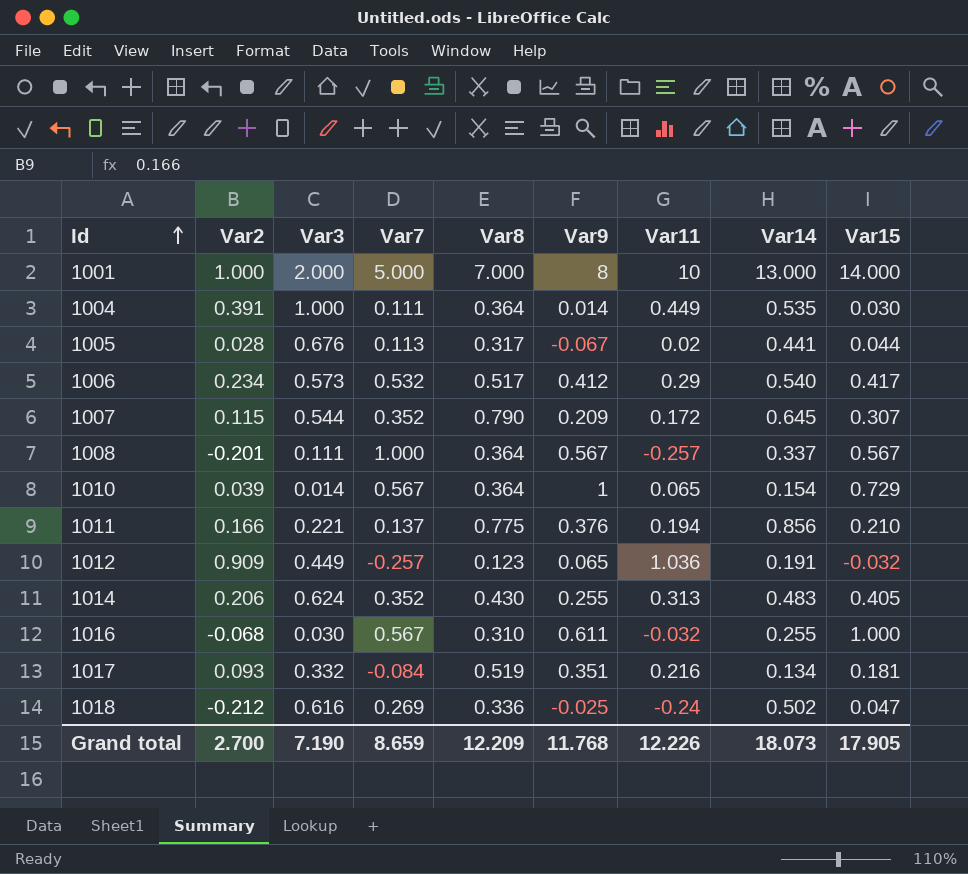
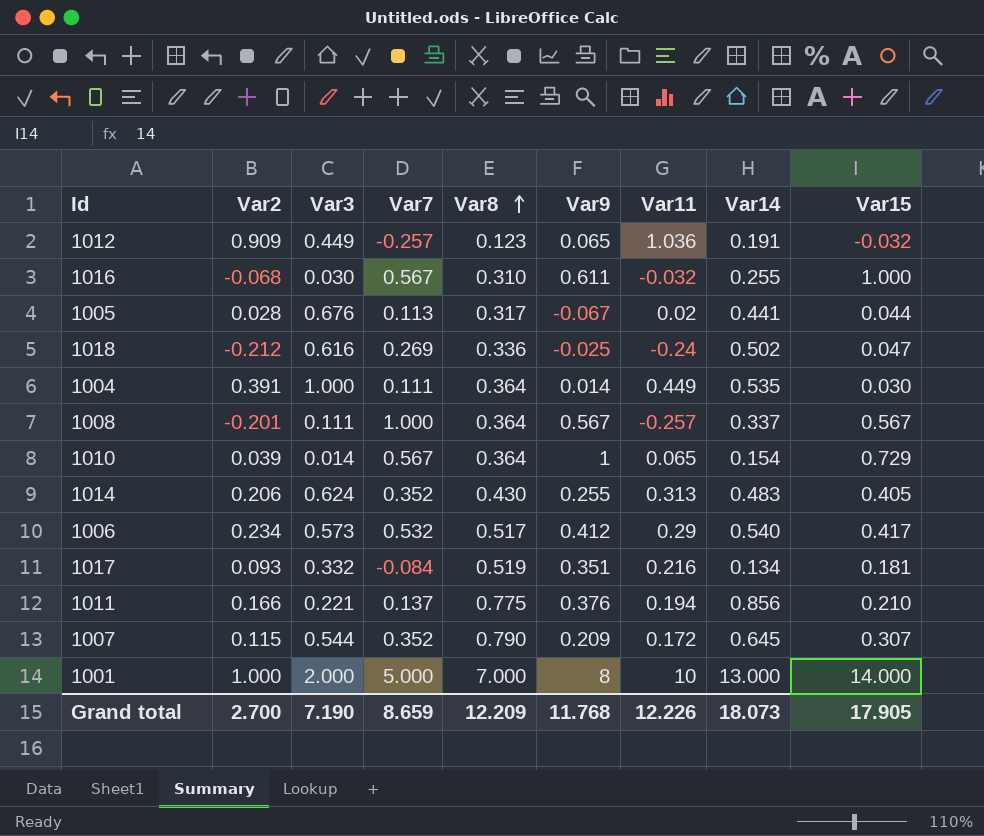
row order: Id ascending -> Var8 ascending

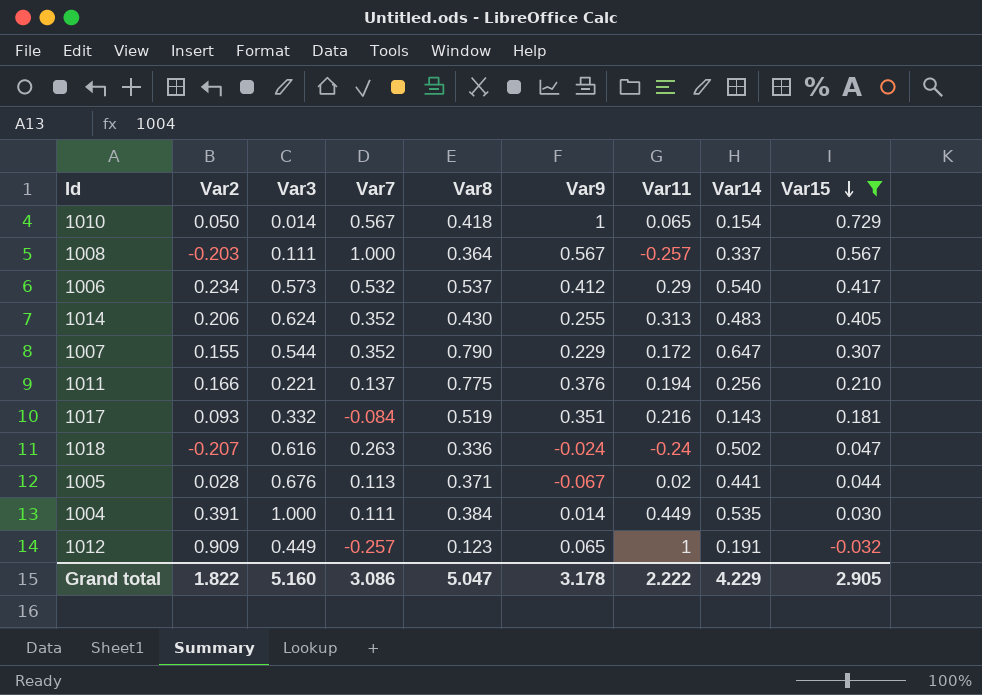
filter: none -> Var15 <= 0.729
row order: Var8 ascending -> Var15 descending
1010 | Var2: 0.039 -> 0.050
1010 | Var8: 0.364 -> 0.418
1008 | Var2: -0.201 -> -0.203
1006 | Var8: 0.517 -> 0.537
1007 | Var2: 0.115 -> 0.155
1007 | Var9: 0.209 -> 0.229
1007 | Var14: 0.645 -> 0.647
1011 | Var14: 0.856 -> 0.256
1017 | Var14: 0.134 -> 0.143
1018 | Var2: -0.212 -> -0.207
1018 | Var7: 0.269 -> 0.263
1018 | Var9: -0.025 -> -0.024
1005 | Var8: 0.317 -> 0.371
1004 | Var8: 0.364 -> 0.384
1012 | Var11: 1.036 -> 1
Grand total | Var2: 2.700 -> 1.822
Grand total | Var3: 7.190 -> 5.160
Grand total | Var7: 8.659 -> 3.086
Grand total | Var8: 12.209 -> 5.047
Grand total | Var9: 11.768 -> 3.178
Grand total | Var11: 12.226 -> 2.222
Grand total | Var14: 18.073 -> 4.229
Grand total | Var15: 17.905 -> 2.905

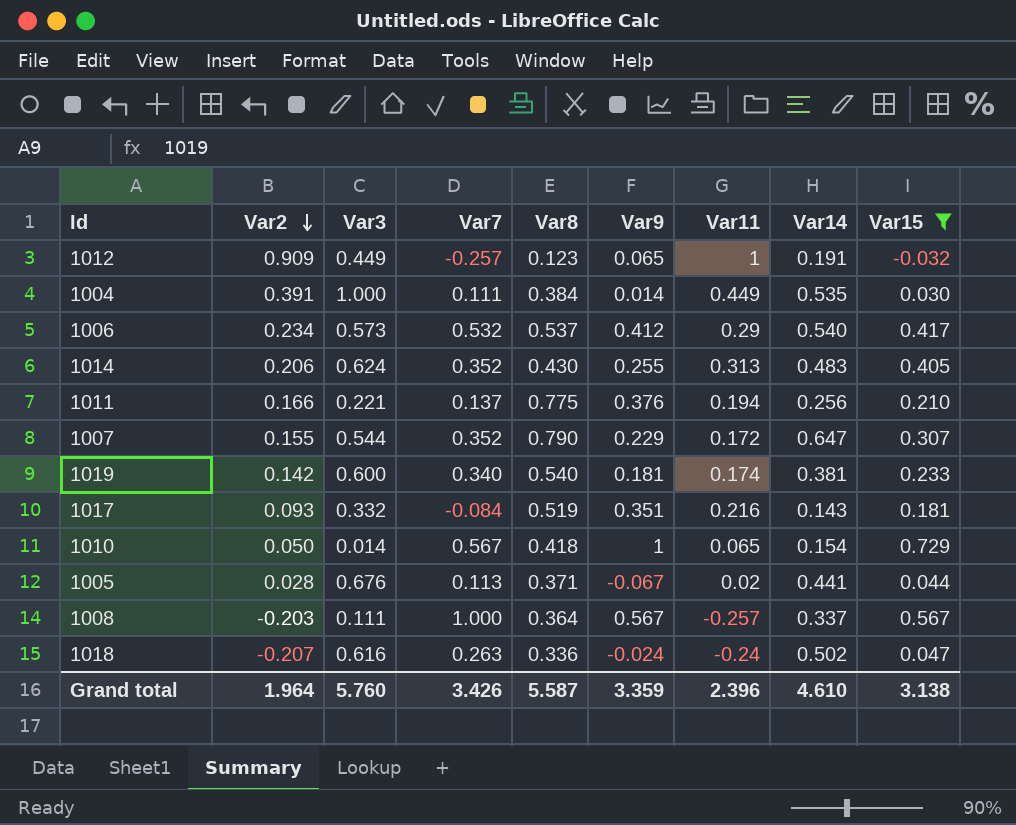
row order: Var15 descending -> Var2 descending
row 1019: none -> 0.142 | 0.600 | 0.340 | 0.540 | 0.181 | 0.174 | 0.381 | 0.233
Grand total | Var2: 1.822 -> 1.964
Grand total | Var3: 5.160 -> 5.760
Grand total | Var7: 3.086 -> 3.426
Grand total | Var8: 5.047 -> 5.587
Grand total | Var9: 3.178 -> 3.359
Grand total | Var11: 2.222 -> 2.396
Grand total | Var14: 4.229 -> 4.610
Grand total | Var15: 2.905 -> 3.138

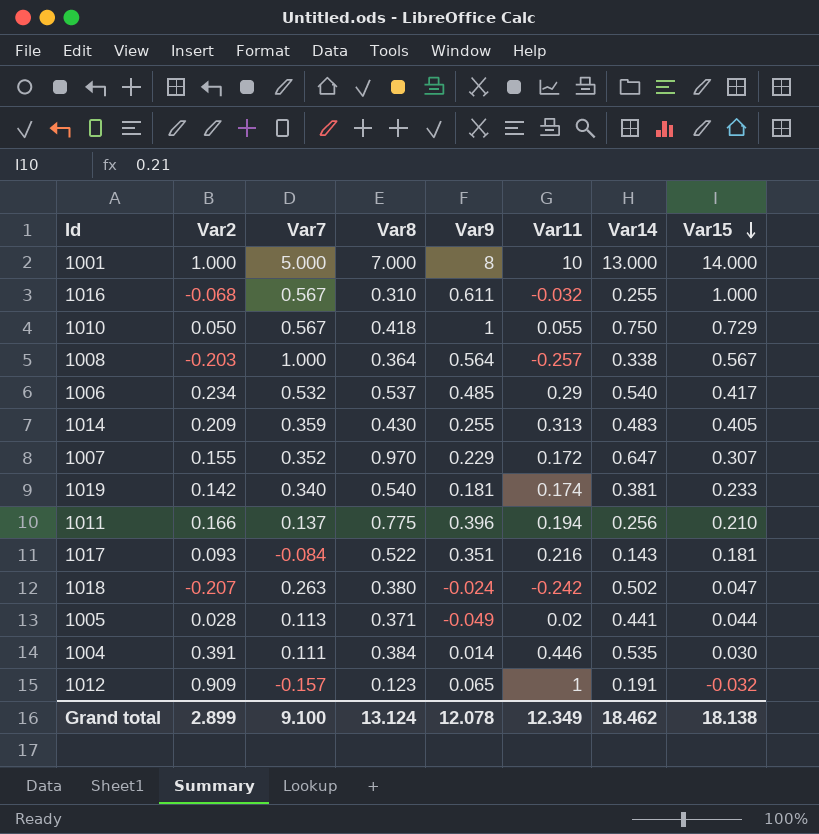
filter: Var15 <= 0.729 -> none
row order: Var2 descending -> Var15 descending
column Var3 | position: 3 -> none
1010 | Var11: 0.065 -> 0.055
1010 | Var14: 0.154 -> 0.750
1008 | Var9: 0.567 -> 0.564
1008 | Var14: 0.337 -> 0.338
1006 | Var9: 0.412 -> 0.485
1014 | Var2: 0.206 -> 0.209
1014 | Var7: 0.352 -> 0.359
1007 | Var8: 0.790 -> 0.970
1011 | Var9: 0.376 -> 0.396
1017 | Var8: 0.519 -> 0.522
1018 | Var8: 0.336 -> 0.380
1018 | Var11: -0.24 -> -0.242
1005 | Var9: -0.067 -> -0.049
1004 | Var11: 0.449 -> 0.446
1012 | Var7: -0.257 -> -0.157
Grand total | Var2: 1.964 -> 2.899
Grand total | Var7: 3.426 -> 9.100
Grand total | Var8: 5.587 -> 13.124
Grand total | Var9: 3.359 -> 12.078
Grand total | Var11: 2.396 -> 12.349
Grand total | Var14: 4.610 -> 18.462
Grand total | Var15: 3.138 -> 18.138

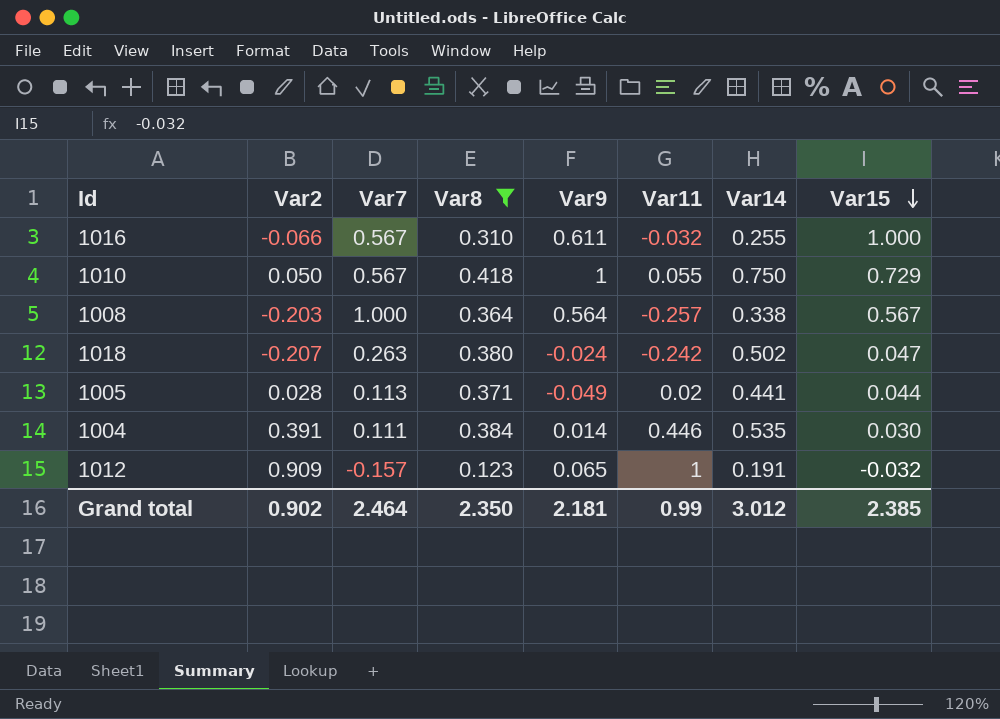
filter: none -> Var8 <= 0.418
1016 | Var2: -0.068 -> -0.066
Grand total | Var2: 2.899 -> 0.902
Grand total | Var7: 9.100 -> 2.464
Grand total | Var8: 13.124 -> 2.350
Grand total | Var9: 12.078 -> 2.181
Grand total | Var11: 12.349 -> 0.99
Grand total | Var14: 18.462 -> 3.012
Grand total | Var15: 18.138 -> 2.385

